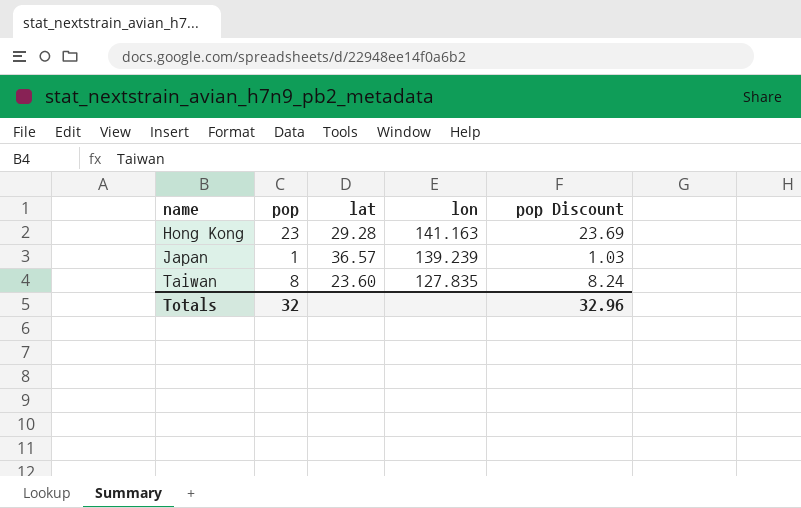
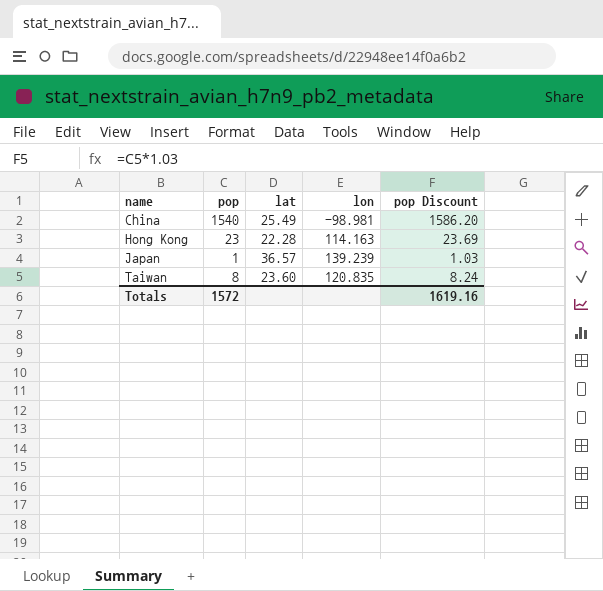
row China: none -> 1540 | 25.49 | -98.981 | 1586.20
Hong Kong | lat: 29.28 -> 22.28
Hong Kong | lon: 141.163 -> 114.163
Taiwan | lon: 127.835 -> 120.835
Totals | pop: 32 -> 1572
Totals | pop Discount: 32.96 -> 1619.16

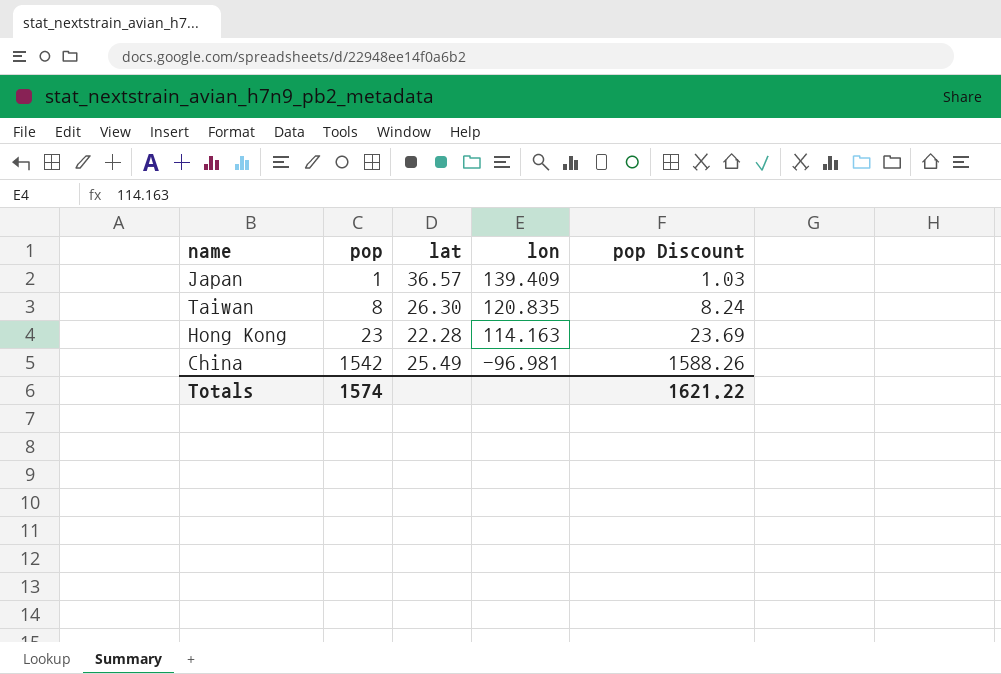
row order: name ascending -> pop ascending
Japan | lon: 139.239 -> 139.409
Taiwan | lat: 23.60 -> 26.30
China | pop: 1540 -> 1542
China | lon: -98.981 -> -96.981
China | pop Discount: 1586.20 -> 1588.26
Totals | pop: 1572 -> 1574
Totals | pop Discount: 1619.16 -> 1621.22

